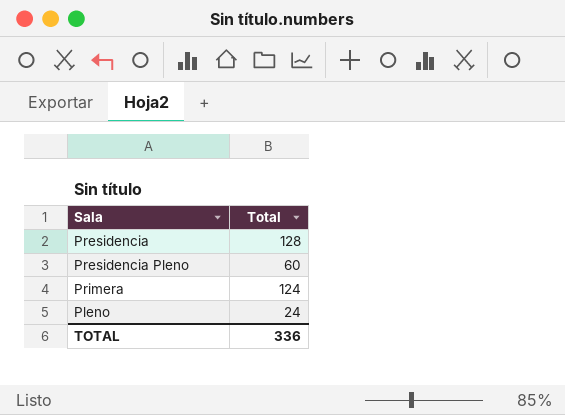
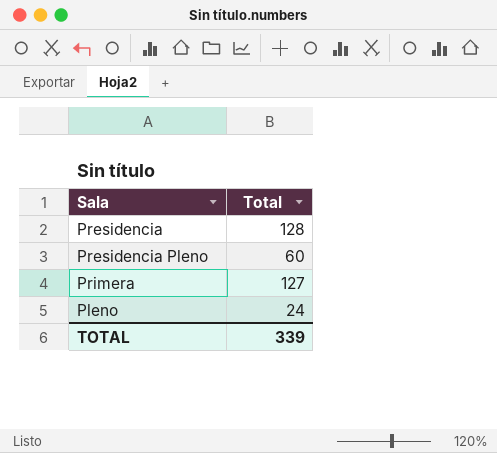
Primera | Total: 124 -> 127
TOTAL | Total: 336 -> 339

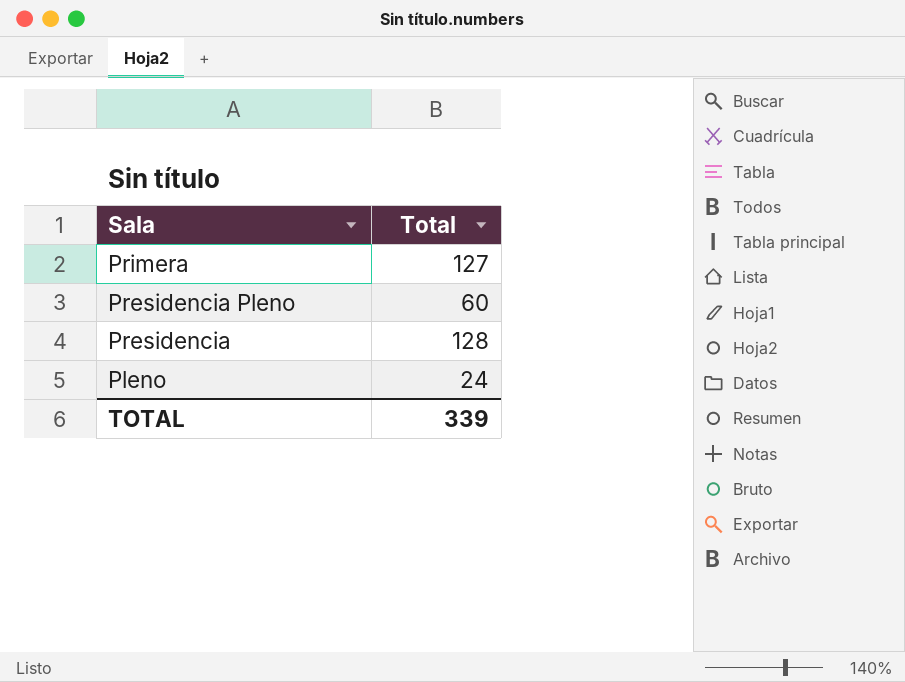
row order: none -> Sala descending

